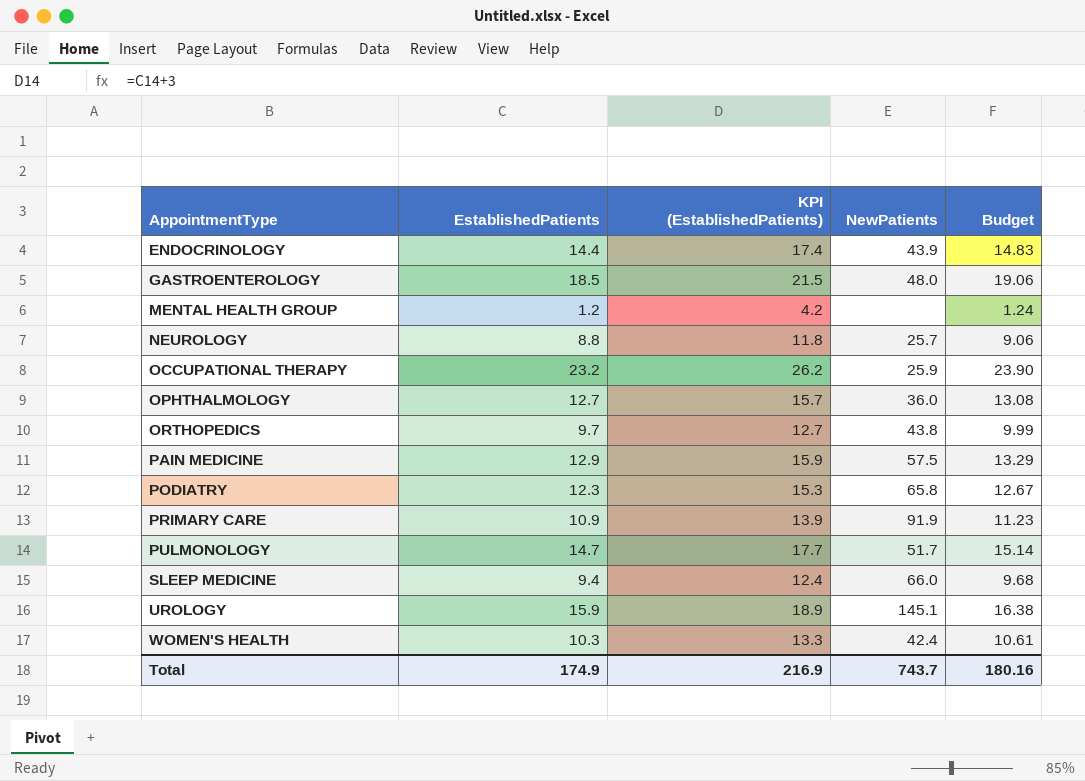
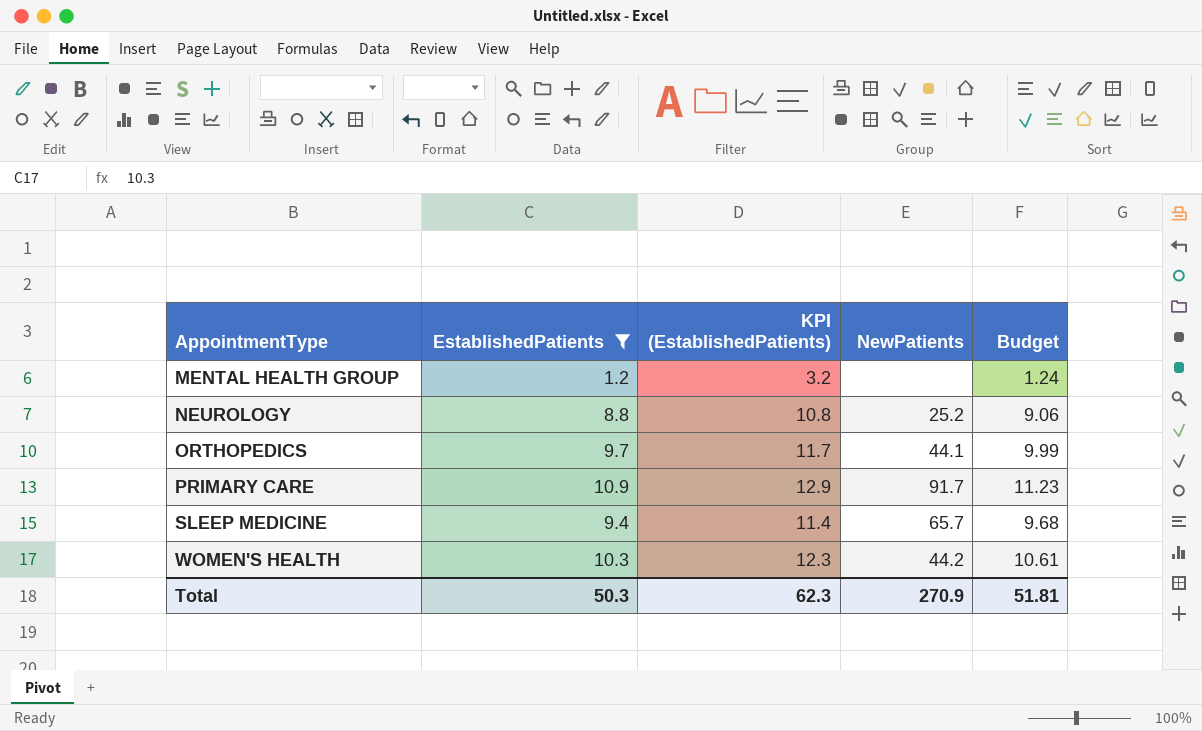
filter: none -> EstablishedPatients <= 10.9
column KPI (EstablishedPatients) | formula: [EstablishedPatients] + 3 -> [EstablishedPatients] + 2
NEUROLOGY | NewPatients: 25.7 -> 25.2
ORTHOPEDICS | NewPatients: 43.8 -> 44.1
PRIMARY CARE | NewPatients: 91.9 -> 91.7
SLEEP MEDICINE | NewPatients: 66.0 -> 65.7
WOMEN'S HEALTH | NewPatients: 42.4 -> 44.2
Total | EstablishedPatients: 174.9 -> 50.3
Total | KPI (EstablishedPatients): 216.9 -> 62.3
Total | NewPatients: 743.7 -> 270.9
Total | Budget: 180.16 -> 51.81

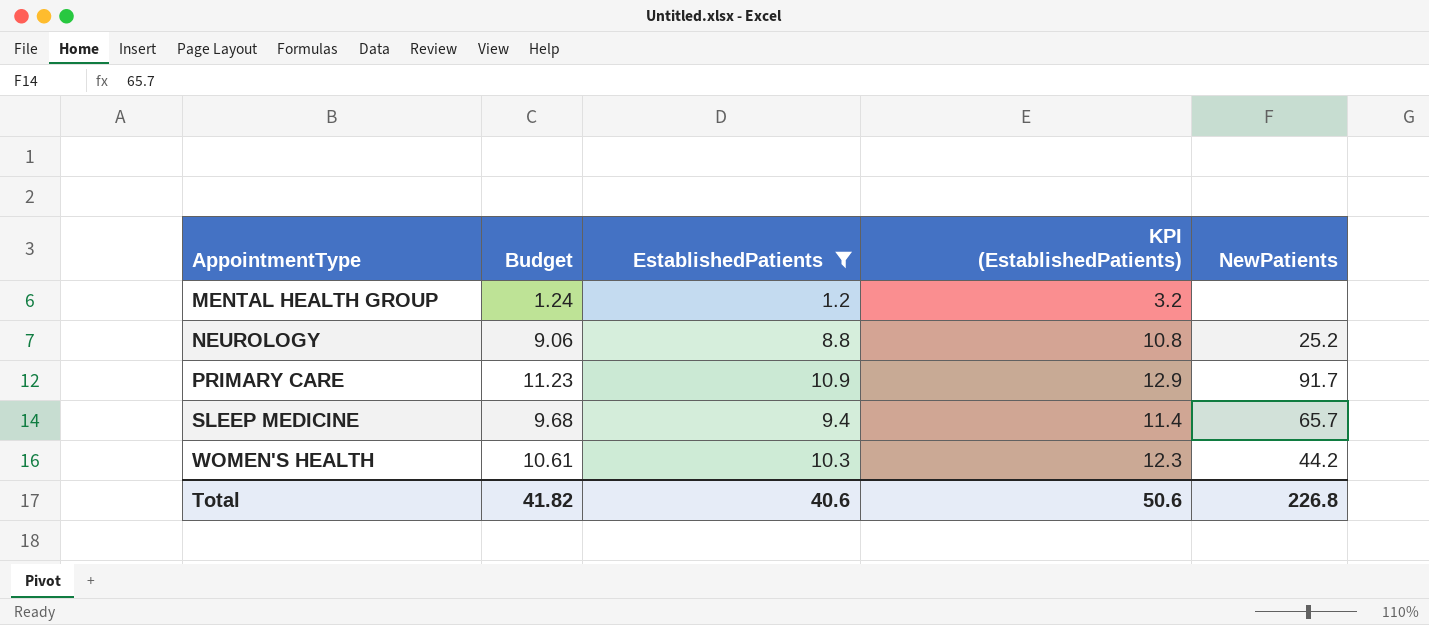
column Budget | position: 5 -> 2
row ORTHOPEDICS: 9.7 | 11.7 | 44.1 | 9.99 -> none
Total | Budget: 51.81 -> 41.82
Total | EstablishedPatients: 50.3 -> 40.6
Total | KPI (EstablishedPatients): 62.3 -> 50.6
Total | NewPatients: 270.9 -> 226.8

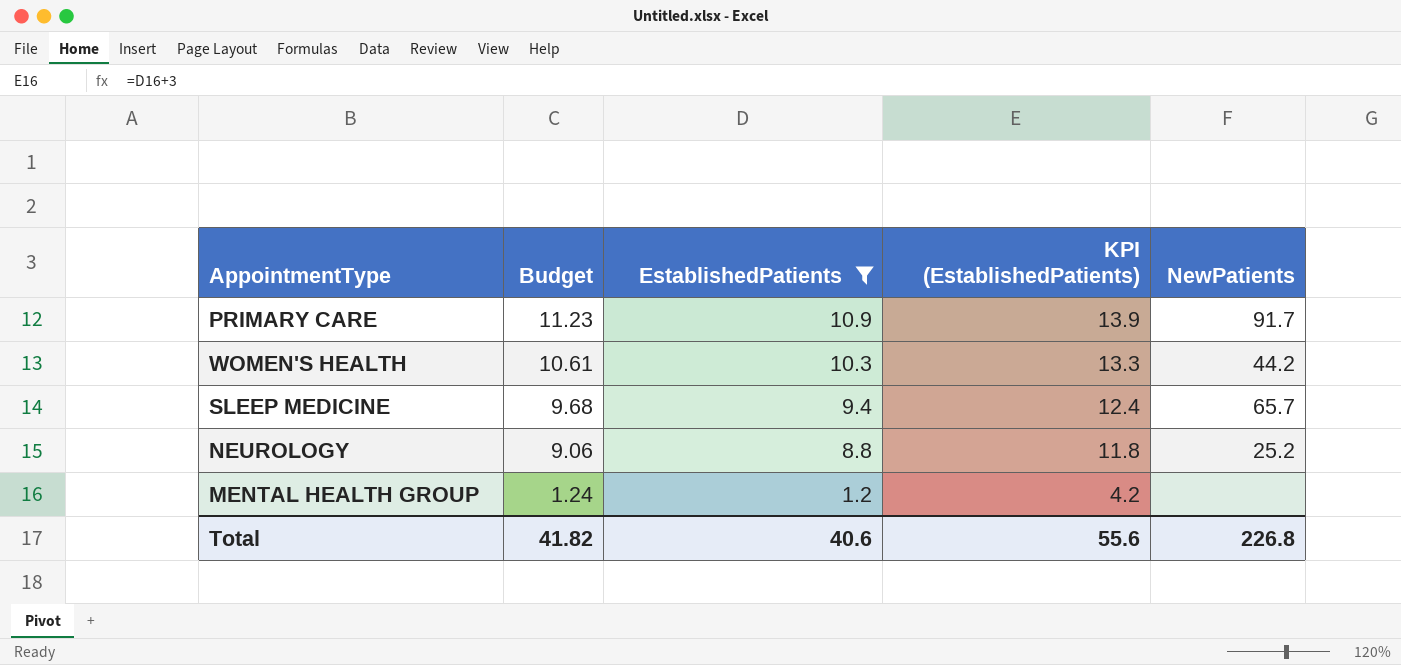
row order: AppointmentType ascending -> Budget descending
column KPI (EstablishedPatients) | formula: [EstablishedPatients] + 2 -> [EstablishedPatients] + 3
Total | KPI (EstablishedPatients): 50.6 -> 55.6

